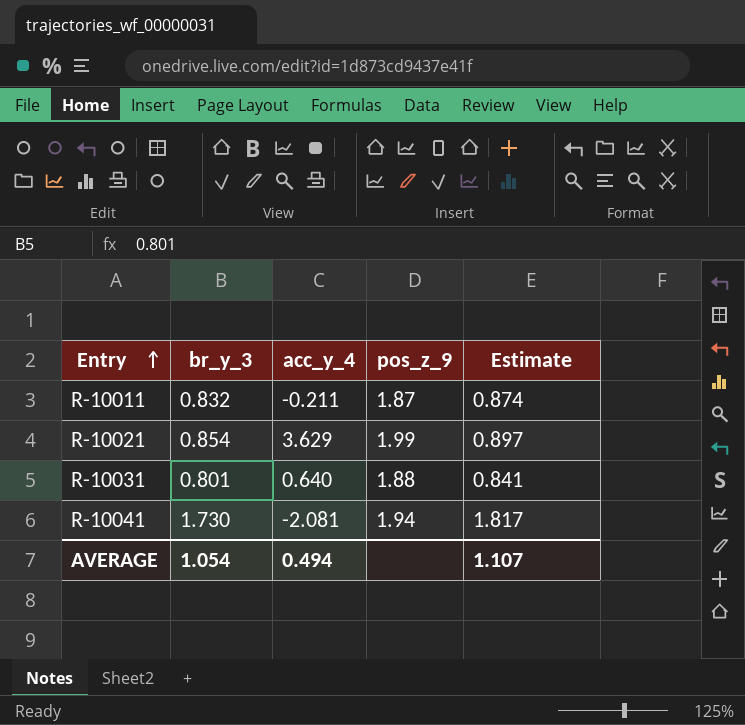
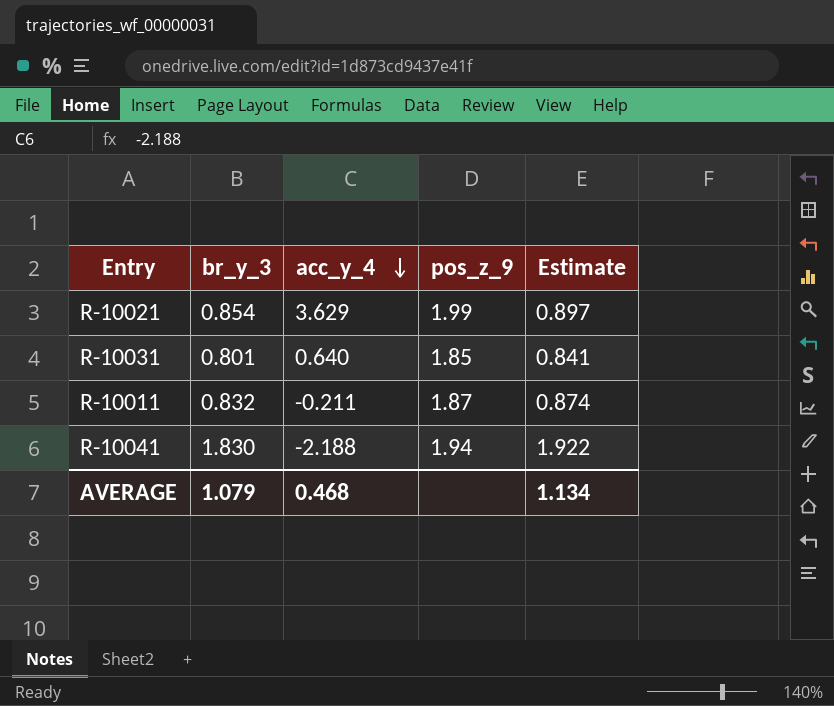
row order: Entry ascending -> acc_y_4 descending
R-10031 | pos_z_9: 1.88 -> 1.85
R-10041 | br_y_3: 1.730 -> 1.830
R-10041 | acc_y_4: -2.081 -> -2.188
R-10041 | Estimate: 1.817 -> 1.922
AVERAGE | br_y_3: 1.054 -> 1.079
AVERAGE | acc_y_4: 0.494 -> 0.468
AVERAGE | Estimate: 1.107 -> 1.134

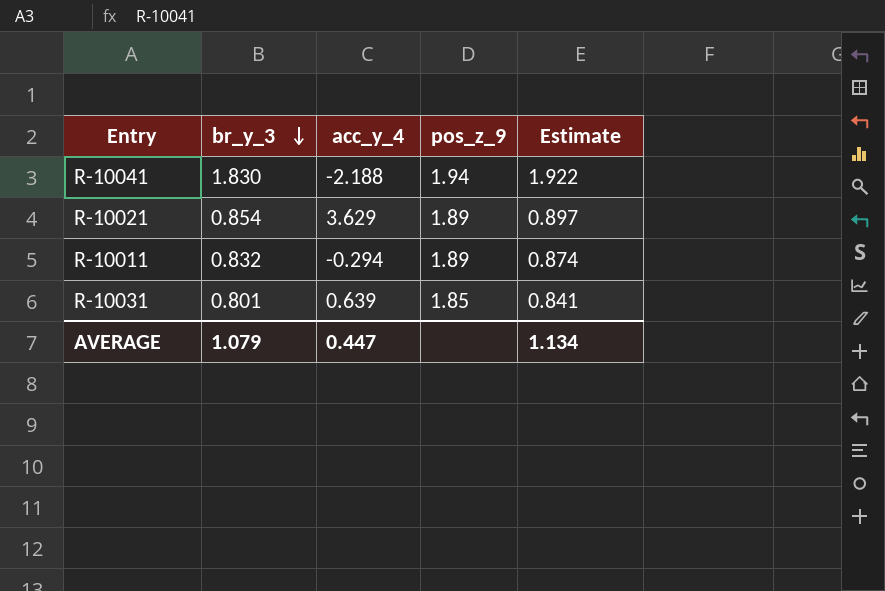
row order: acc_y_4 descending -> br_y_3 descending
R-10021 | pos_z_9: 1.99 -> 1.89
R-10011 | acc_y_4: -0.211 -> -0.294
R-10011 | pos_z_9: 1.87 -> 1.89
R-10031 | acc_y_4: 0.640 -> 0.639
AVERAGE | acc_y_4: 0.468 -> 0.447

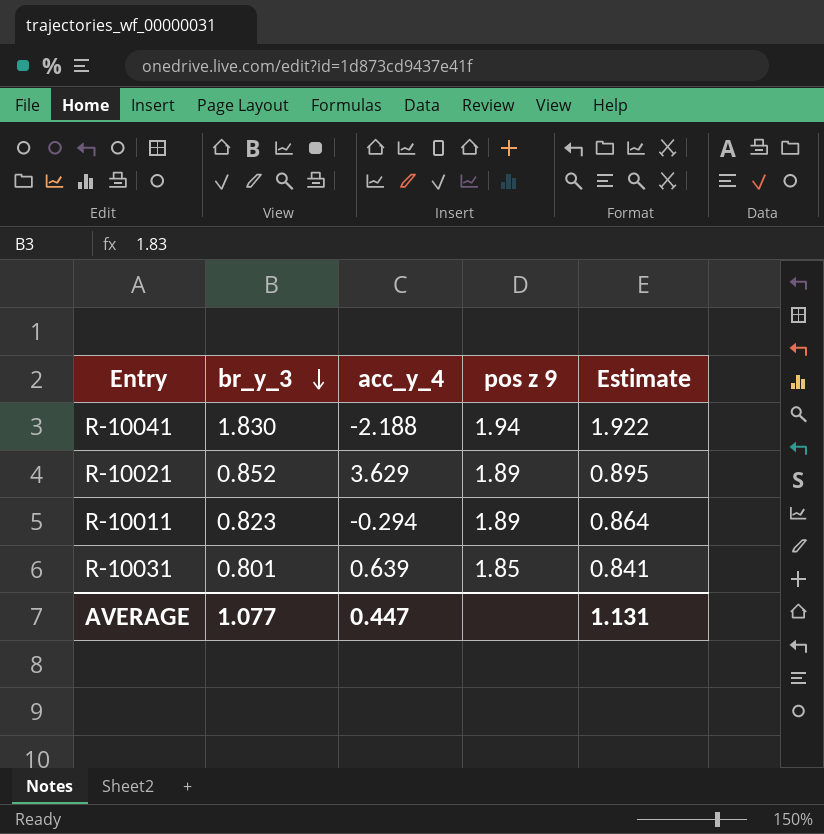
column name: pos_z_9 -> pos z 9
R-10021 | br_y_3: 0.854 -> 0.852
R-10021 | Estimate: 0.897 -> 0.895
R-10011 | br_y_3: 0.832 -> 0.823
R-10011 | Estimate: 0.874 -> 0.864
AVERAGE | br_y_3: 1.079 -> 1.077
AVERAGE | Estimate: 1.134 -> 1.131

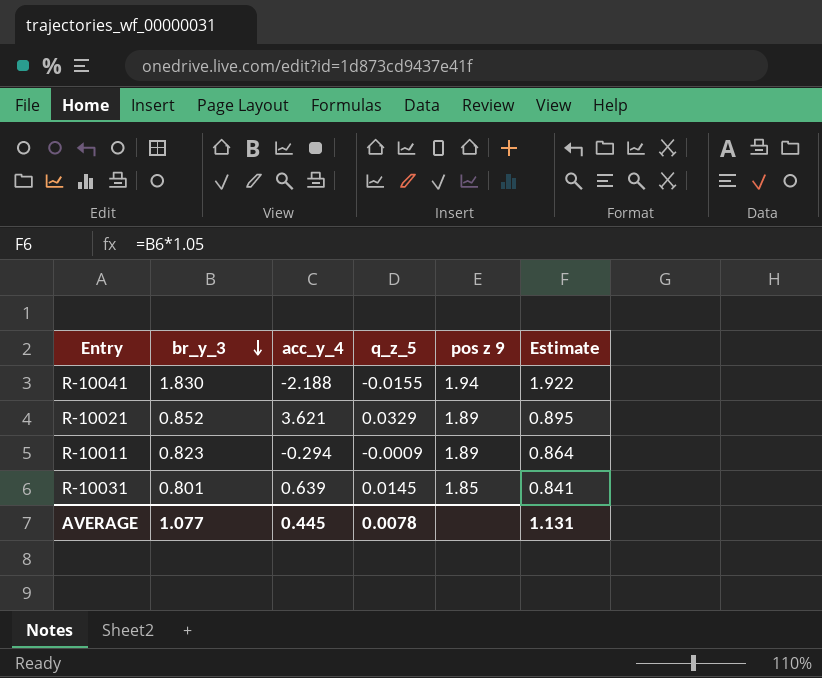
column q_z_5 | position: none -> 4
R-10021 | acc_y_4: 3.629 -> 3.621
AVERAGE | acc_y_4: 0.447 -> 0.445

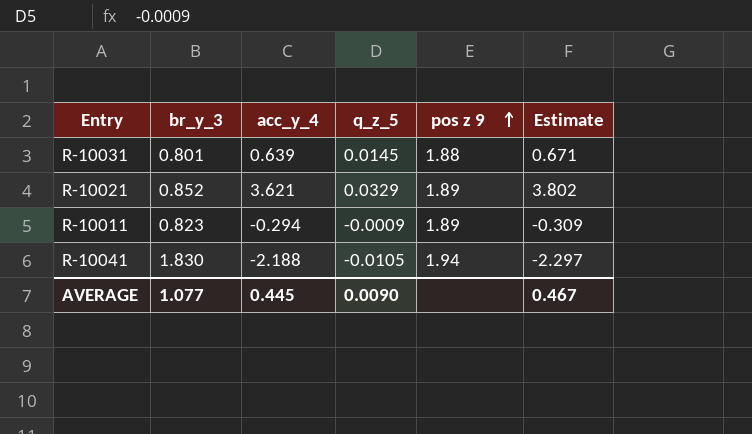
row order: br_y_3 descending -> pos z 9 ascending
column Estimate | formula: [br_y_3] * 1.05 -> [acc_y_4] * 1.05
R-10031 | pos z 9: 1.85 -> 1.88
R-10041 | q_z_5: -0.0155 -> -0.0105
AVERAGE | q_z_5: 0.0078 -> 0.0090
AVERAGE | Estimate: 1.131 -> 0.467

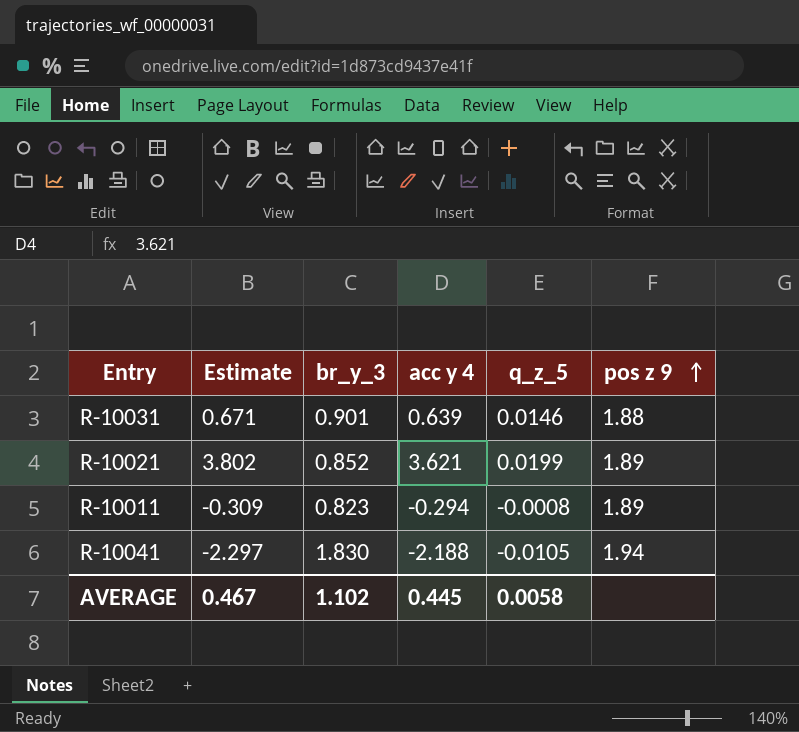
column Estimate | position: 6 -> 2
column name: acc_y_4 -> acc y 4
R-10031 | br_y_3: 0.801 -> 0.901
R-10031 | q_z_5: 0.0145 -> 0.0146
R-10021 | q_z_5: 0.0329 -> 0.0199
R-10011 | q_z_5: -0.0009 -> -0.0008
AVERAGE | br_y_3: 1.077 -> 1.102
AVERAGE | q_z_5: 0.0090 -> 0.0058

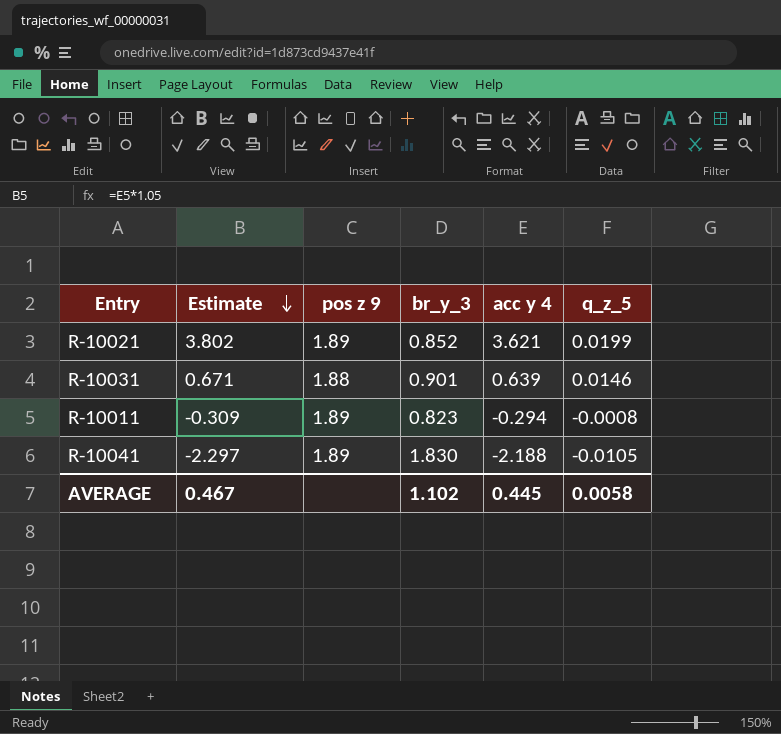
row order: pos z 9 ascending -> Estimate descending
column pos z 9 | position: 6 -> 3
R-10041 | pos z 9: 1.94 -> 1.89

